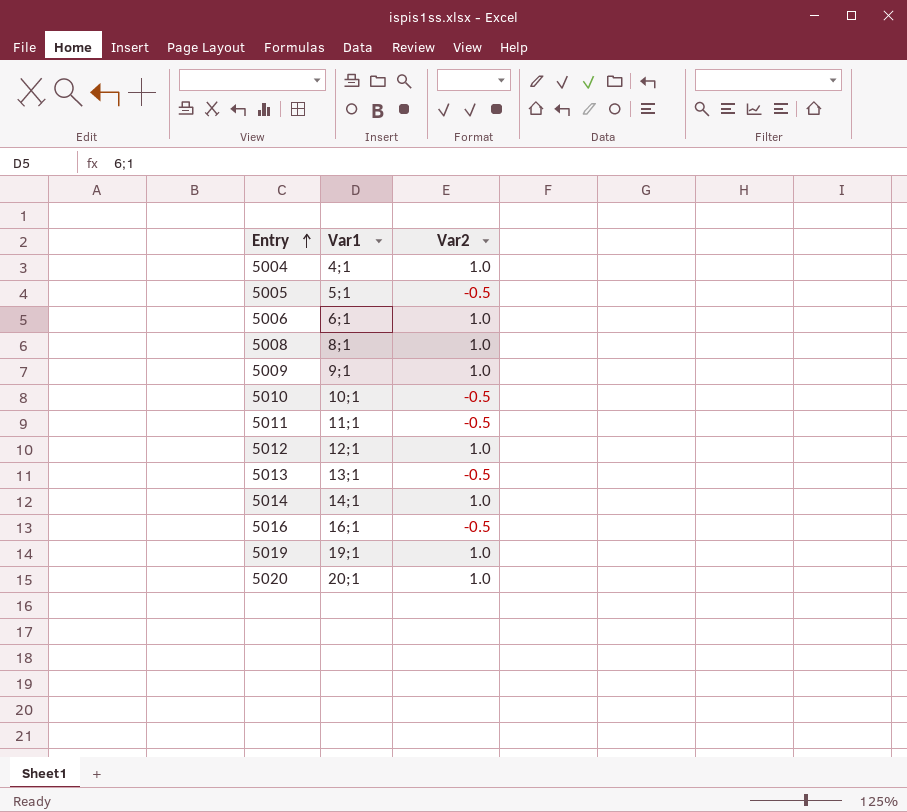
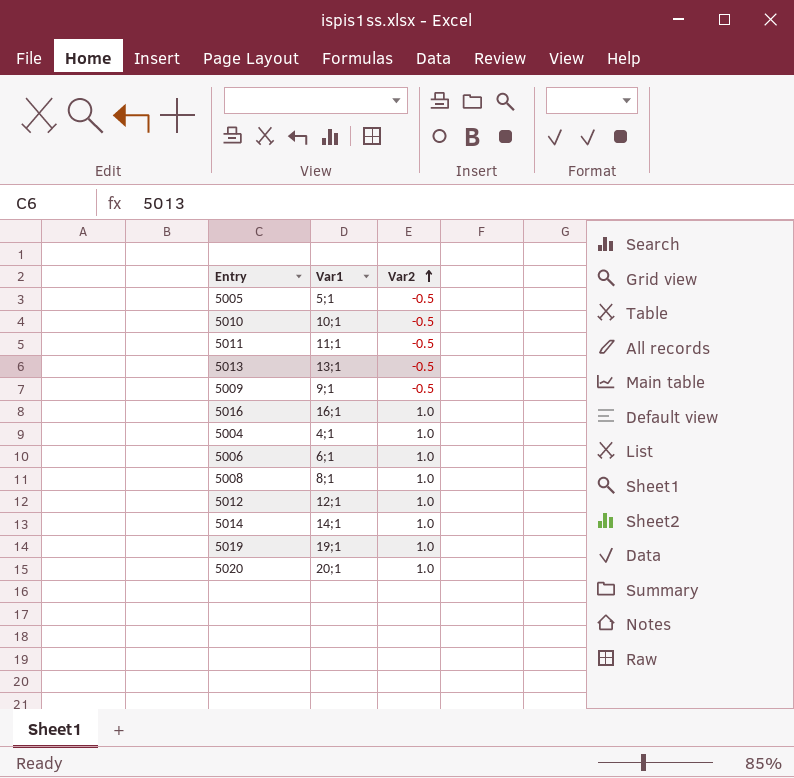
row order: Entry ascending -> Var2 ascending
5009 | Var2: 1.0 -> -0.5
5016 | Var2: -0.5 -> 1.0

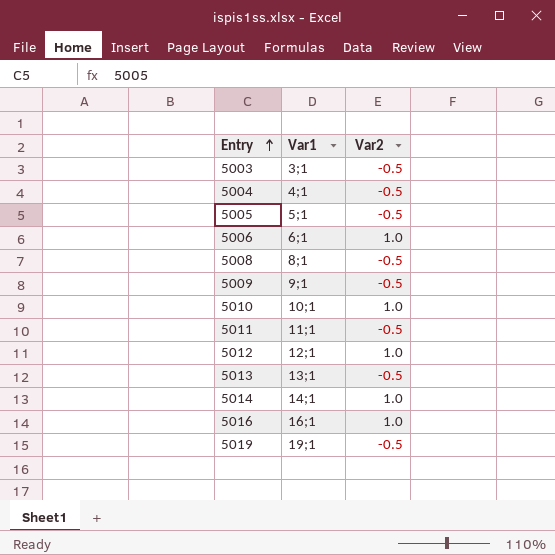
row order: Var2 ascending -> Entry ascending
row 5020: 20;1 | 1.0 -> none
row 5003: none -> 3;1 | -0.5
5004 | Var2: 1.0 -> -0.5
5008 | Var2: 1.0 -> -0.5
5010 | Var2: -0.5 -> 1.0
5019 | Var2: 1.0 -> -0.5

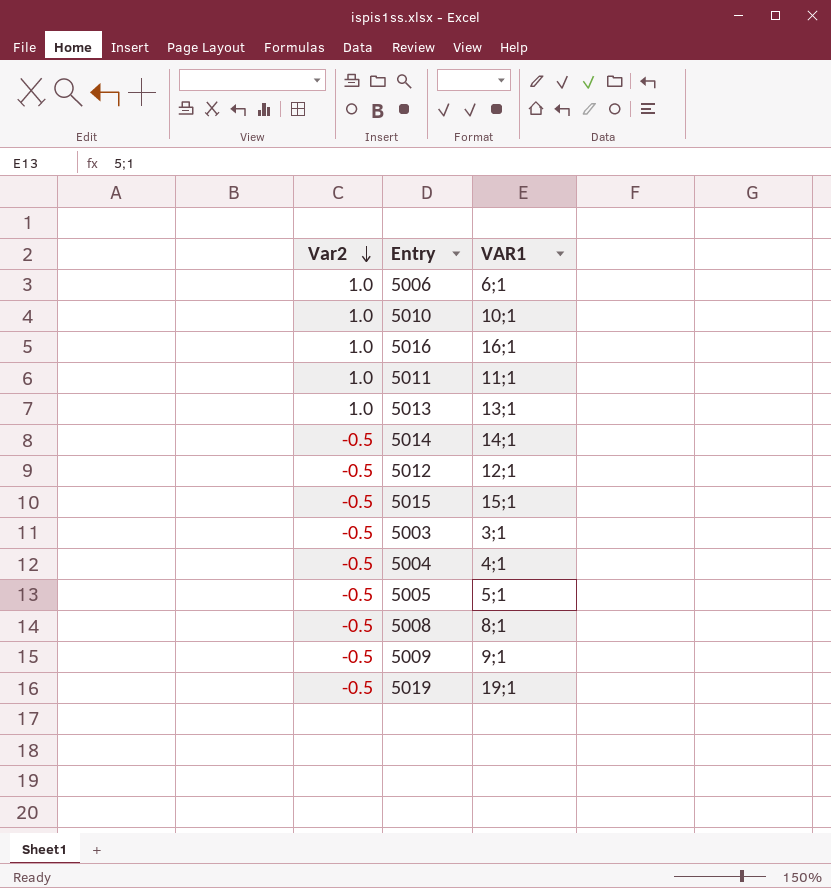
row order: Entry ascending -> Var2 descending
column Var2 | position: 3 -> 1
column name: Var1 -> VAR1
5011 | Var2: -0.5 -> 1.0
5013 | Var2: -0.5 -> 1.0
5014 | Var2: 1.0 -> -0.5
5012 | Var2: 1.0 -> -0.5
row 5015: none -> -0.5 | 15;1

